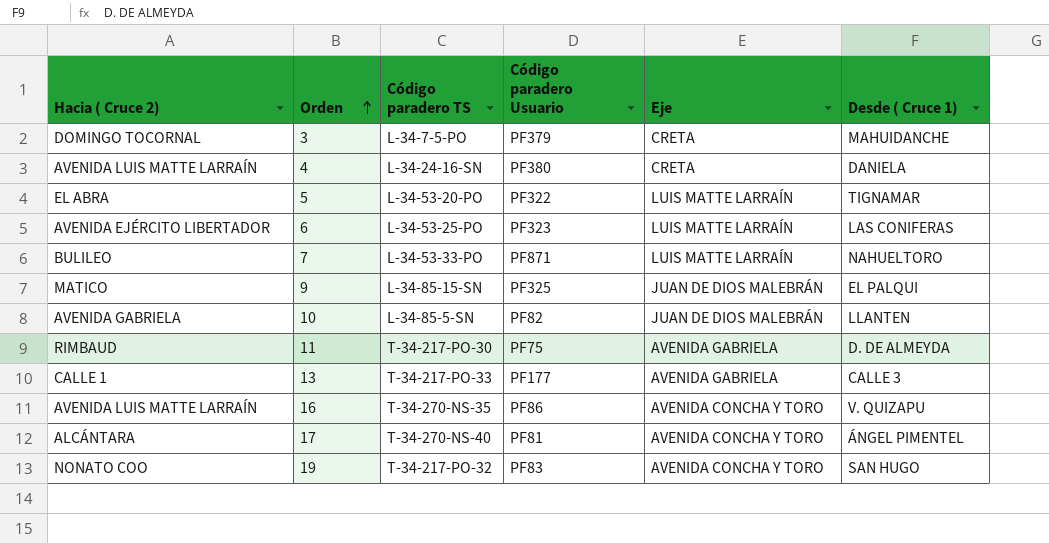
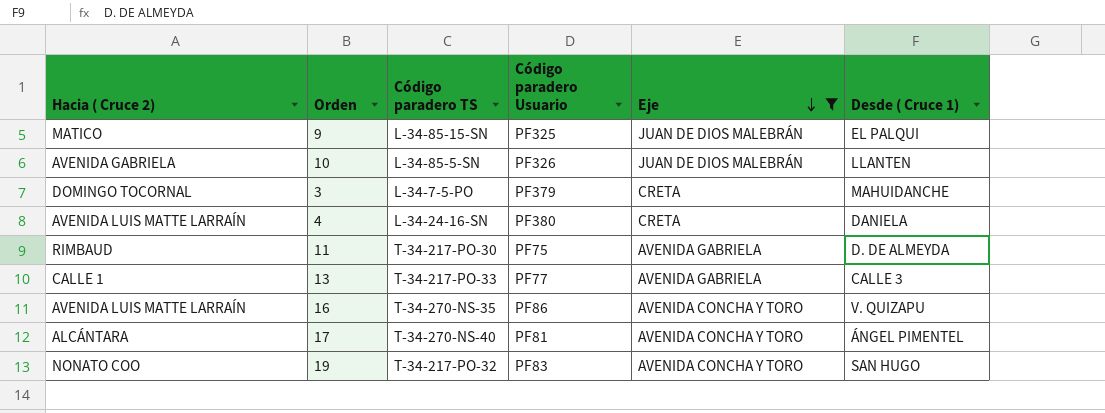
filter: none -> Eje != LUIS MATTE LARRAÍN
row order: Orden ascending -> Eje descending
10 | Código paradero Usuario: PF82 -> PF326
13 | Código paradero Usuario: PF177 -> PF77

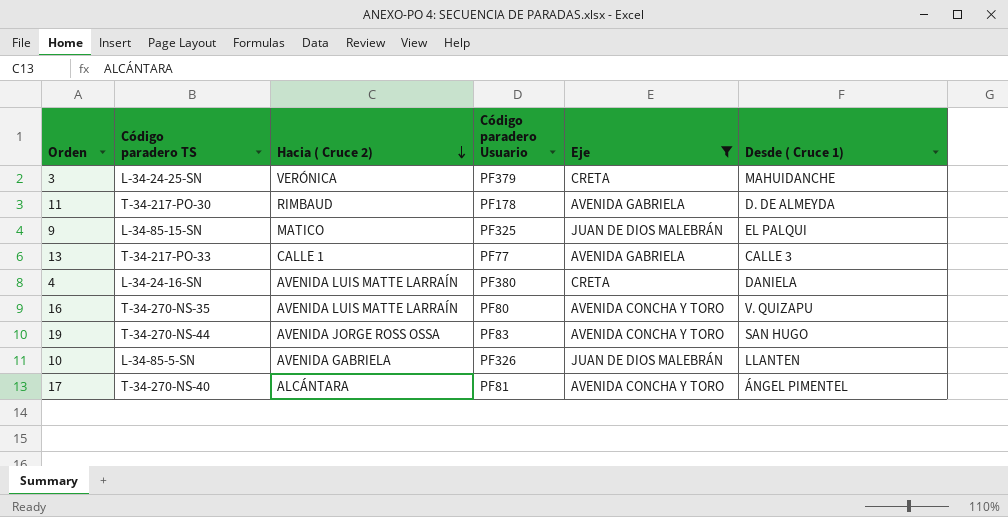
row order: Eje descending -> Hacia ( Cruce 2) descending
column Hacia ( Cruce 2) | position: 1 -> 3
3 | Código paradero TS: L-34-7-5-PO -> L-34-24-25-SN
3 | Hacia ( Cruce 2): DOMINGO TOCORNAL -> VERÓNICA
11 | Código paradero Usuario: PF75 -> PF178
16 | Código paradero Usuario: PF86 -> PF80
19 | Código paradero TS: T-34-217-PO-32 -> T-34-270-NS-44
19 | Hacia ( Cruce 2): NONATO COO -> AVENIDA JORGE ROSS OSSA

